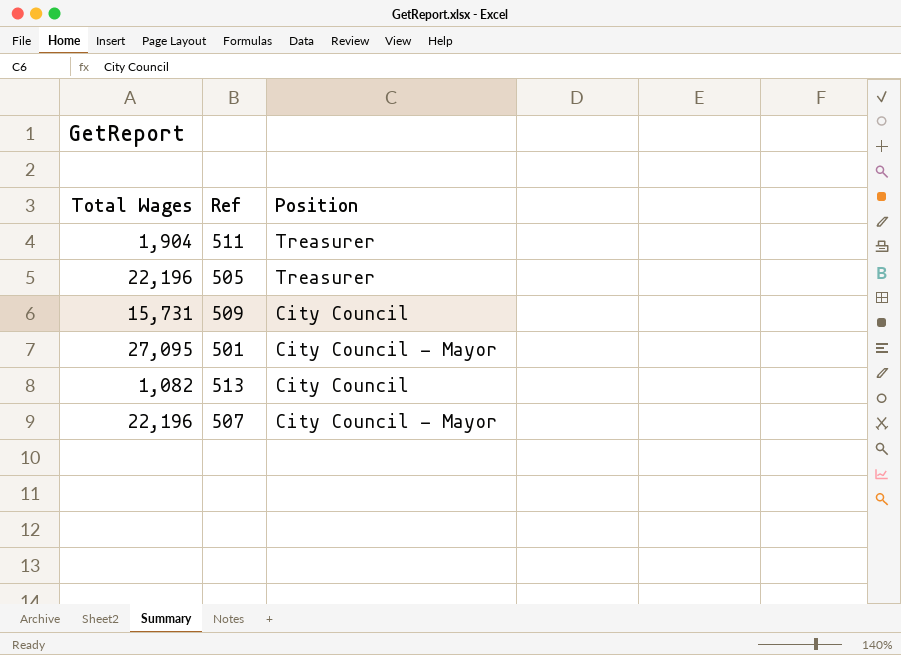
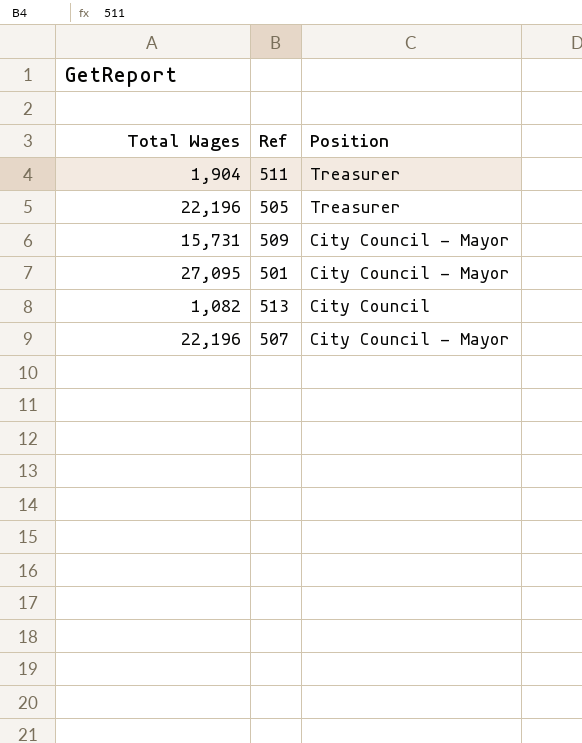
509 | Position: City Council -> City Council - Mayor

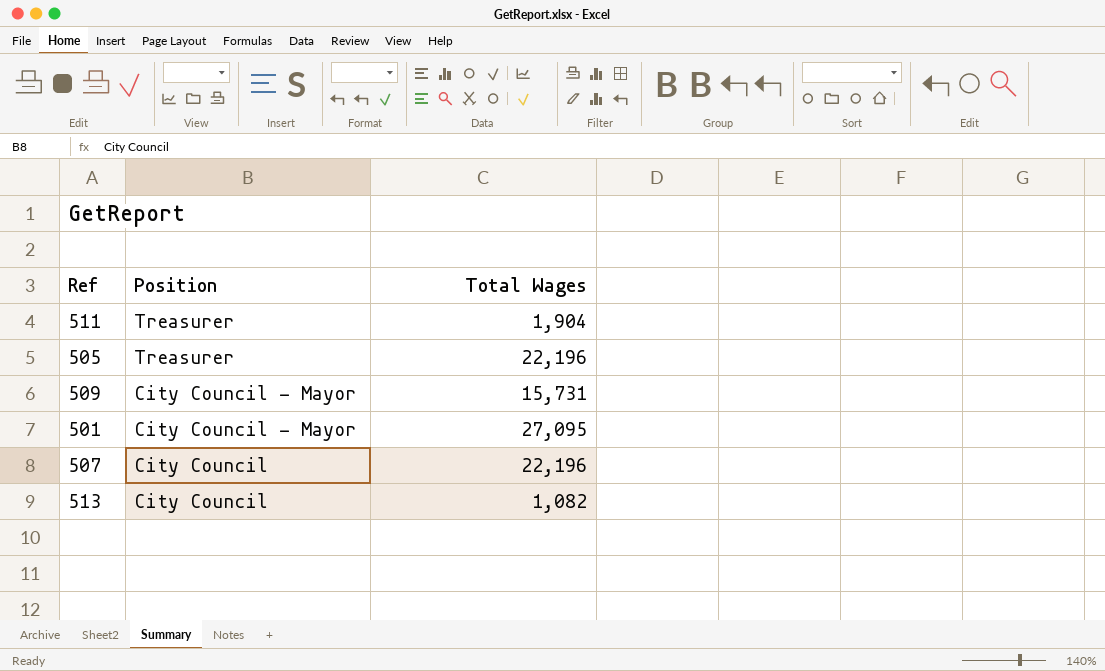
row order: none -> Position descending
column Total Wages | position: 1 -> 3
507 | Position: City Council - Mayor -> City Council

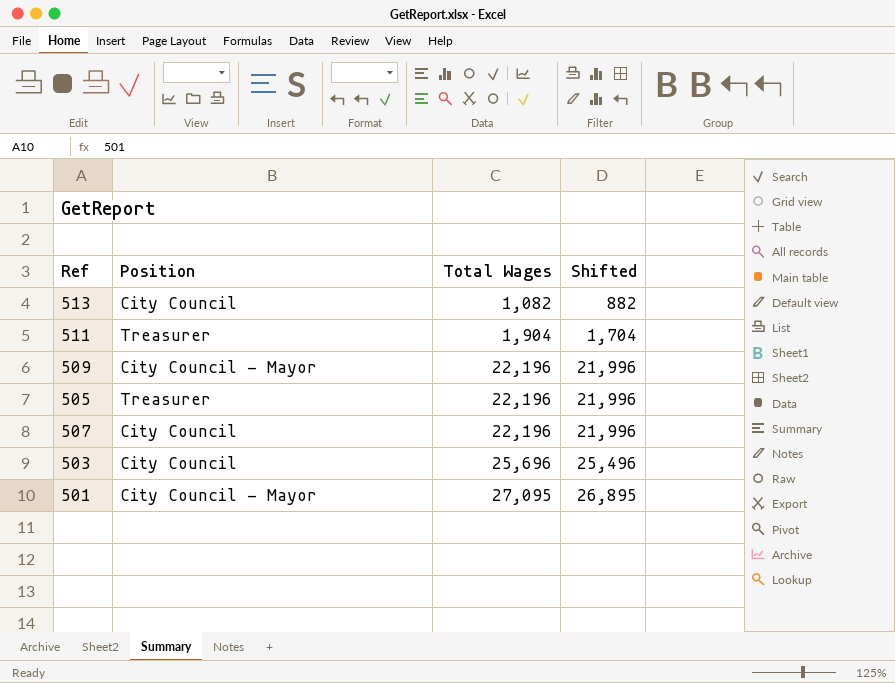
row order: Position descending -> Total Wages ascending
column Shifted | formula: none -> [Total Wages] - 200
509 | Total Wages: 15,731 -> 22,196
row 503: none -> City Council | 25,696 | 25,496

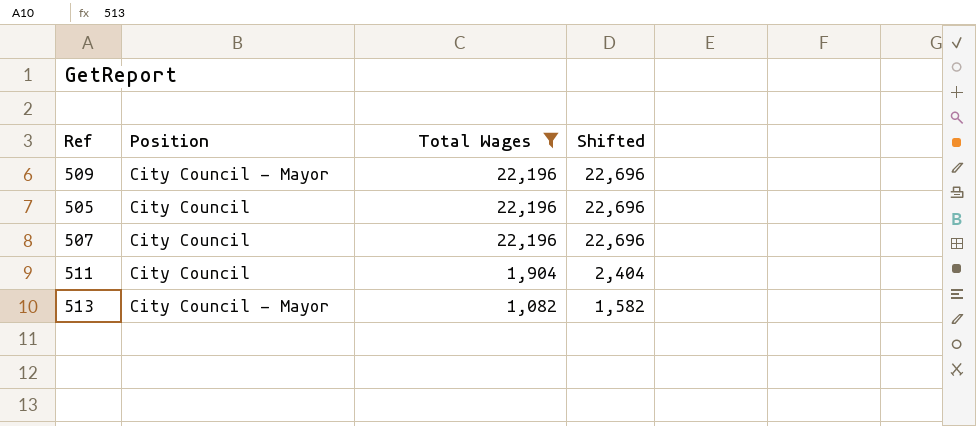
filter: none -> Total Wages <= 22,196
row order: Total Wages ascending -> Total Wages descending
column Shifted | formula: [Total Wages] - 200 -> [Total Wages] + 500
505 | Position: Treasurer -> City Council
511 | Position: Treasurer -> City Council
513 | Position: City Council -> City Council - Mayor

